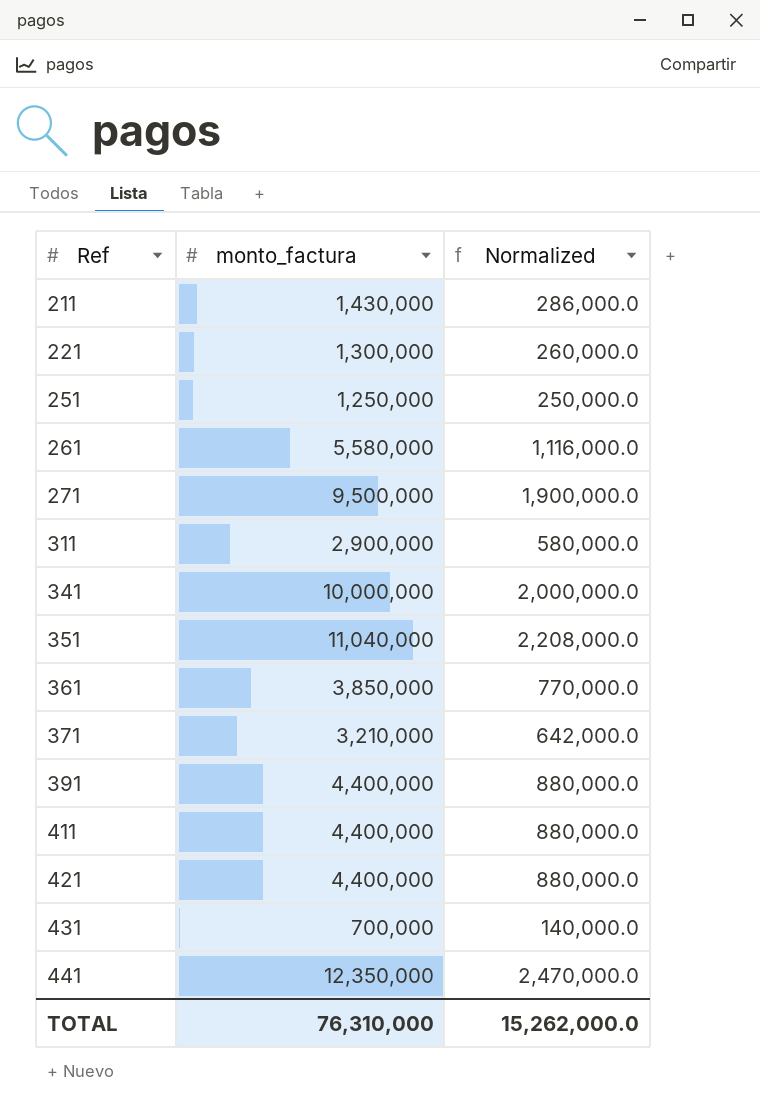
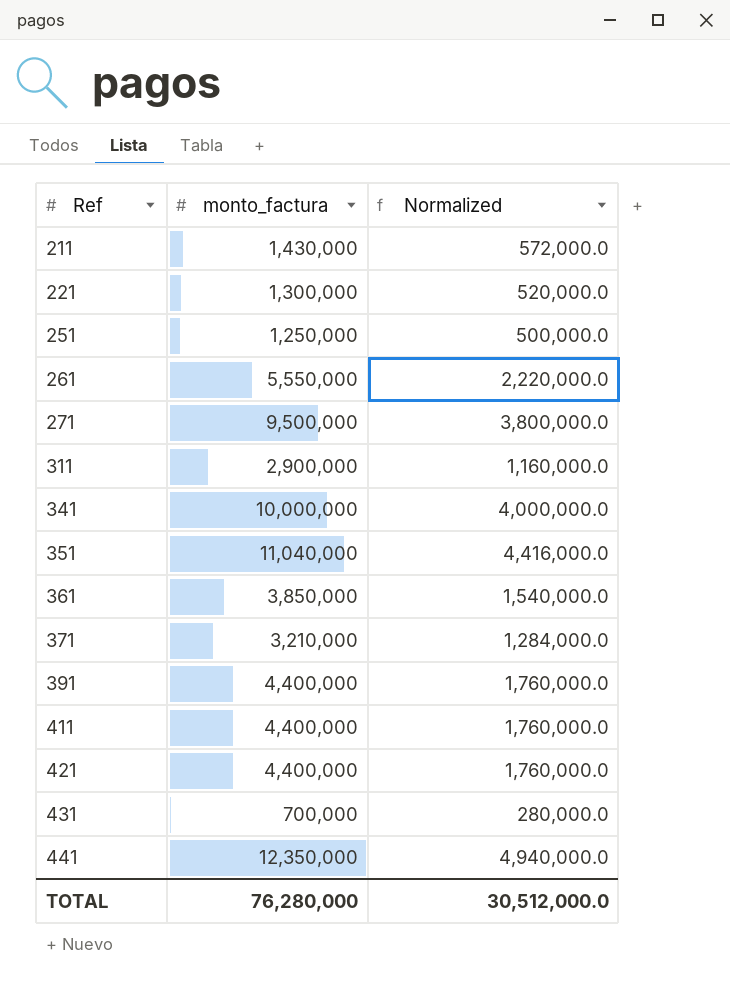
column Normalized | formula: [monto_factura] * 0.2 -> [monto_factura] * 0.4
261 | monto_factura: 5,580,000 -> 5,550,000
TOTAL | monto_factura: 76,310,000 -> 76,280,000
TOTAL | Normalized: 15,262,000.0 -> 30,512,000.0

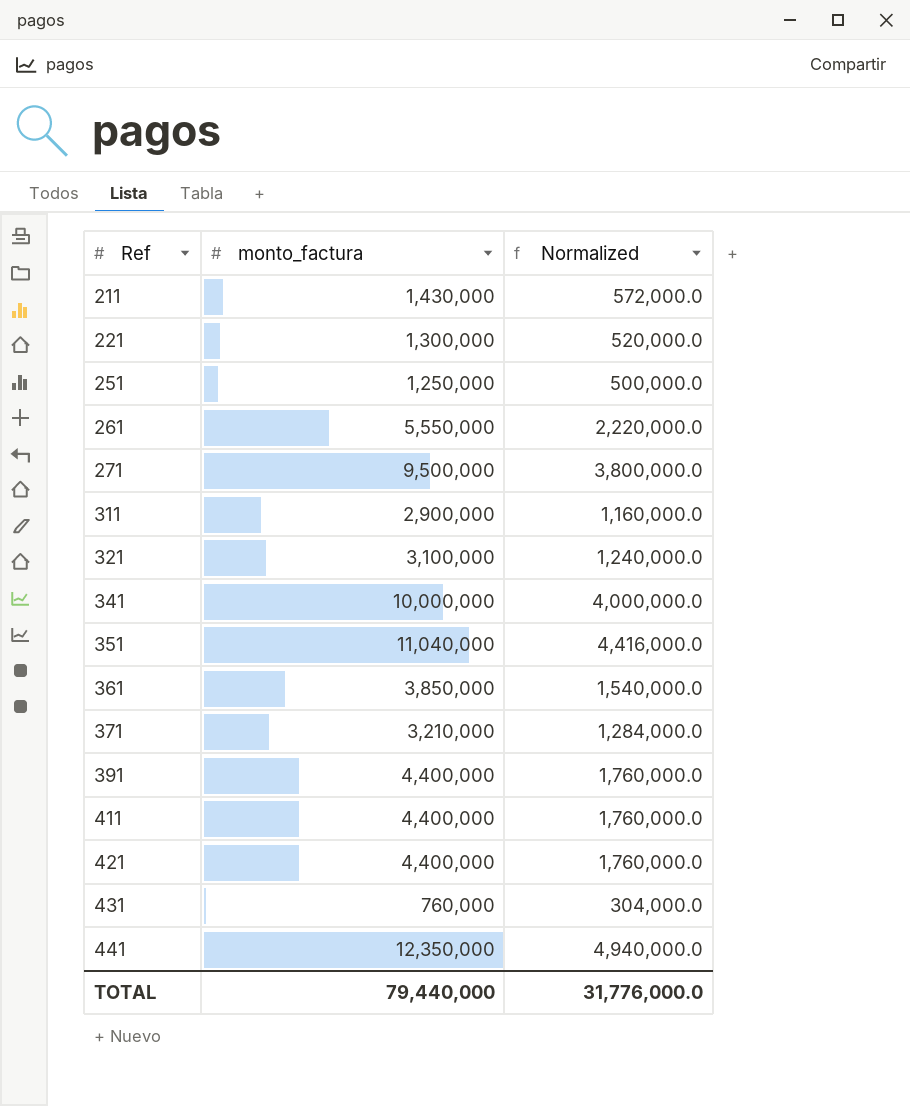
row 321: none -> 3,100,000 | 1,240,000.0
431 | monto_factura: 700,000 -> 760,000
431 | Normalized: 280,000.0 -> 304,000.0
TOTAL | monto_factura: 76,280,000 -> 79,440,000
TOTAL | Normalized: 30,512,000.0 -> 31,776,000.0

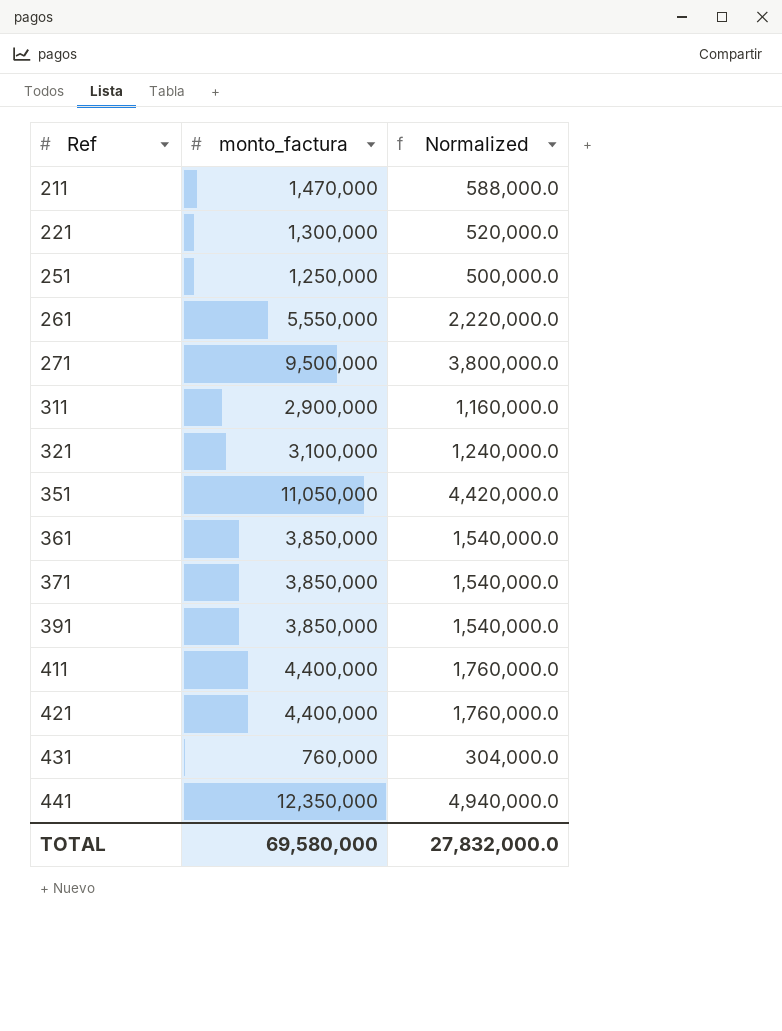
row 341: 10,000,000 | 4,000,000.0 -> none
211 | monto_factura: 1,430,000 -> 1,470,000
211 | Normalized: 572,000.0 -> 588,000.0
351 | monto_factura: 11,040,000 -> 11,050,000
351 | Normalized: 4,416,000.0 -> 4,420,000.0
371 | monto_factura: 3,210,000 -> 3,850,000
371 | Normalized: 1,284,000.0 -> 1,540,000.0
391 | monto_factura: 4,400,000 -> 3,850,000
391 | Normalized: 1,760,000.0 -> 1,540,000.0
TOTAL | monto_factura: 79,440,000 -> 69,580,000
TOTAL | Normalized: 31,776,000.0 -> 27,832,000.0

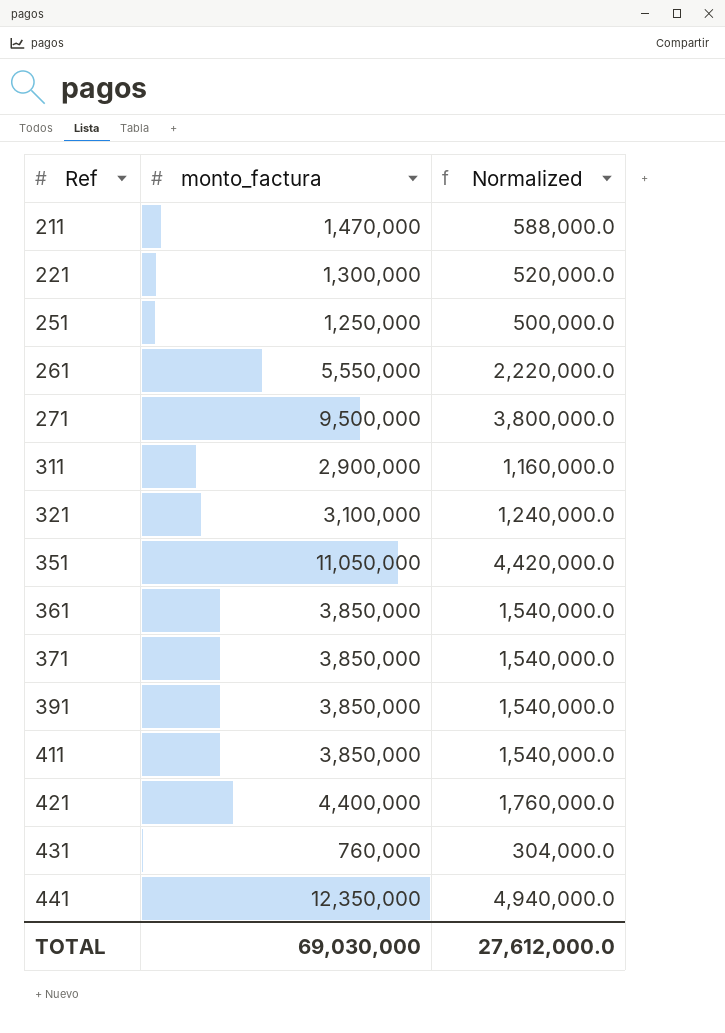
411 | monto_factura: 4,400,000 -> 3,850,000
411 | Normalized: 1,760,000.0 -> 1,540,000.0
TOTAL | monto_factura: 69,580,000 -> 69,030,000
TOTAL | Normalized: 27,832,000.0 -> 27,612,000.0

